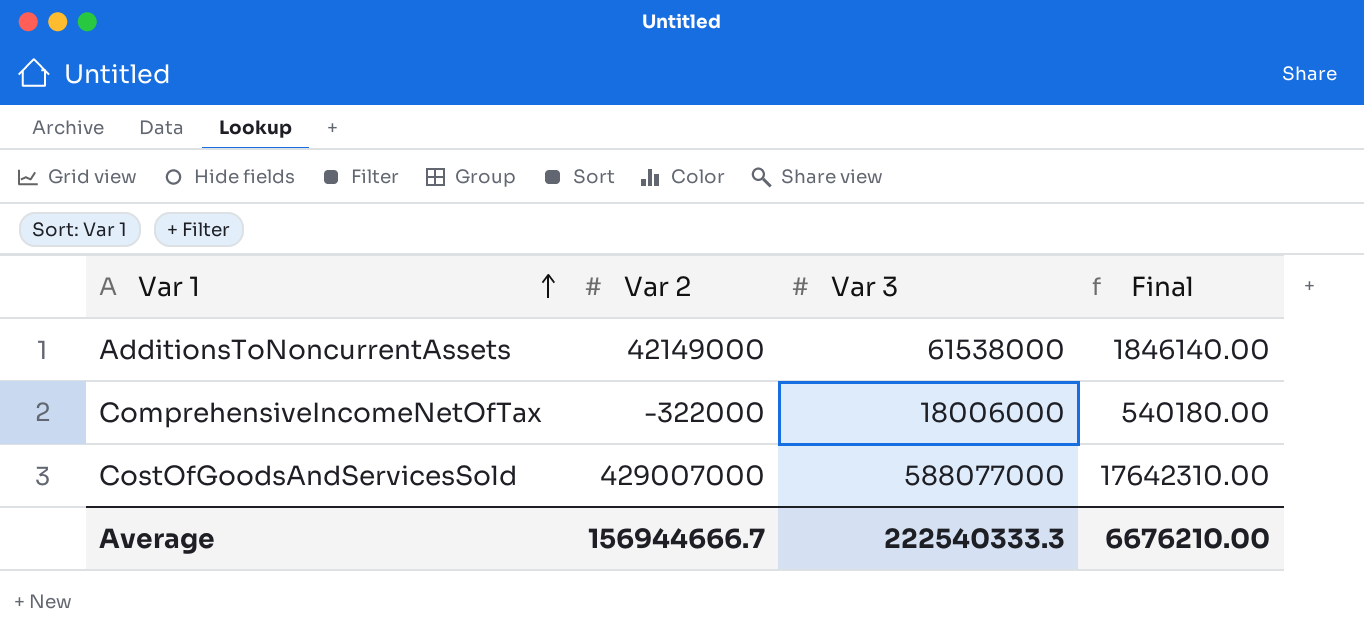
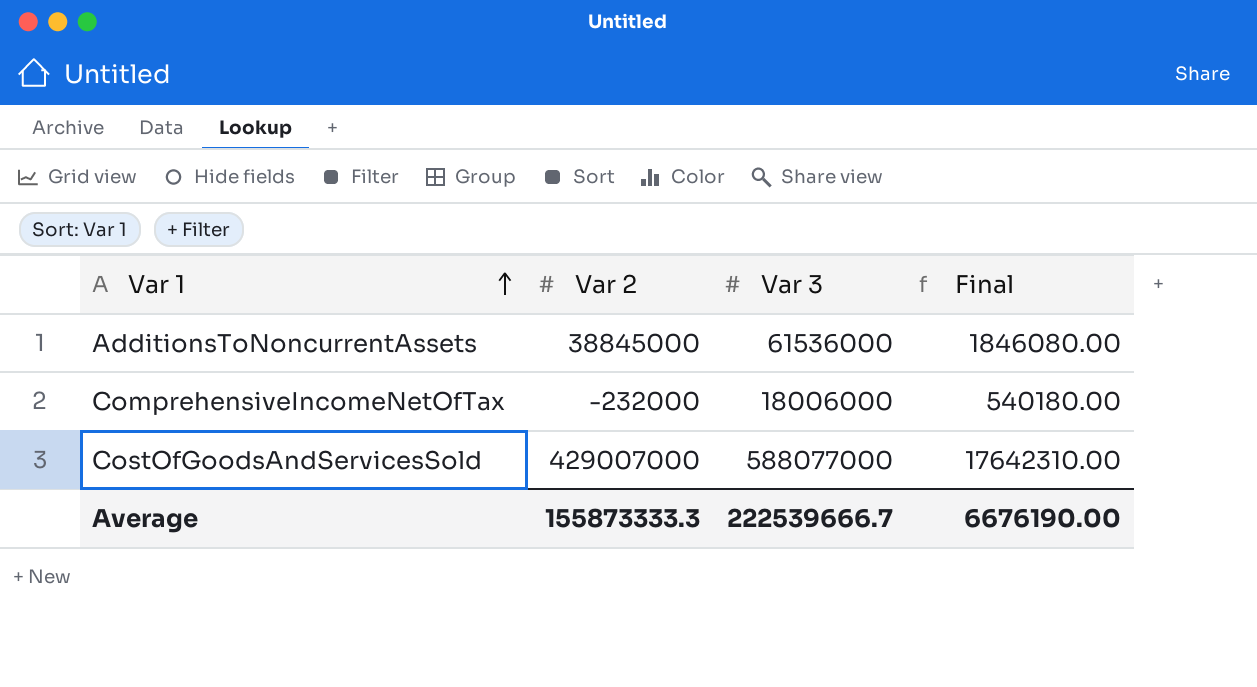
AdditionsToNoncurrentAssets | Var 2: 42149000 -> 38845000
AdditionsToNoncurrentAssets | Var 3: 61538000 -> 61536000
AdditionsToNoncurrentAssets | Final: 1846140.00 -> 1846080.00
ComprehensiveIncomeNetOfTax | Var 2: -322000 -> -232000
Average | Var 2: 156944666.7 -> 155873333.3
Average | Var 3: 222540333.3 -> 222539666.7
Average | Final: 6676210.00 -> 6676190.00

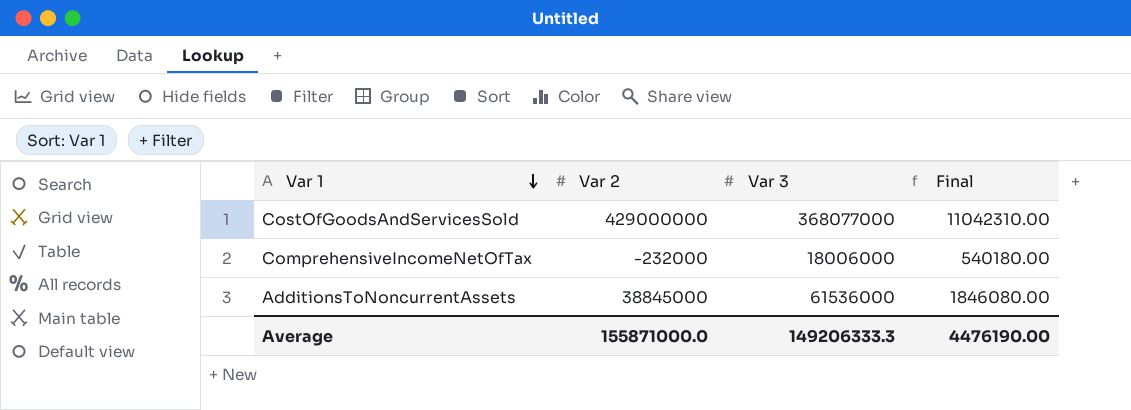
row order: Var 1 ascending -> Var 1 descending
CostOfGoodsAndServicesSold | Var 2: 429007000 -> 429000000
CostOfGoodsAndServicesSold | Var 3: 588077000 -> 368077000
CostOfGoodsAndServicesSold | Final: 17642310.00 -> 11042310.00
Average | Var 2: 155873333.3 -> 155871000.0
Average | Var 3: 222539666.7 -> 149206333.3
Average | Final: 6676190.00 -> 4476190.00

